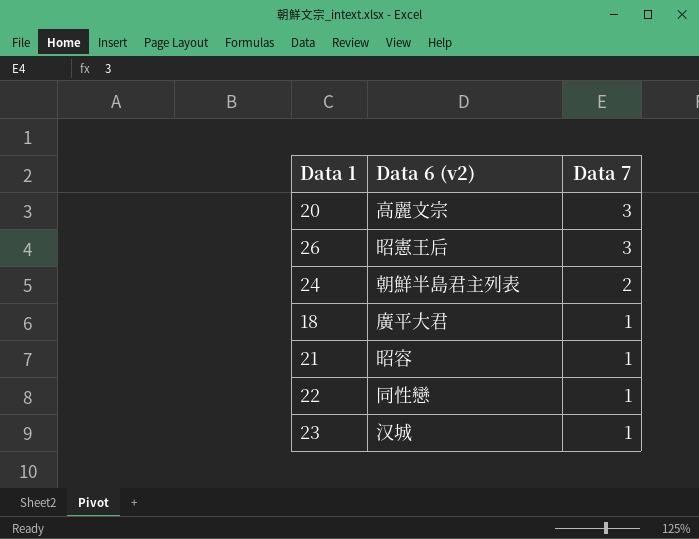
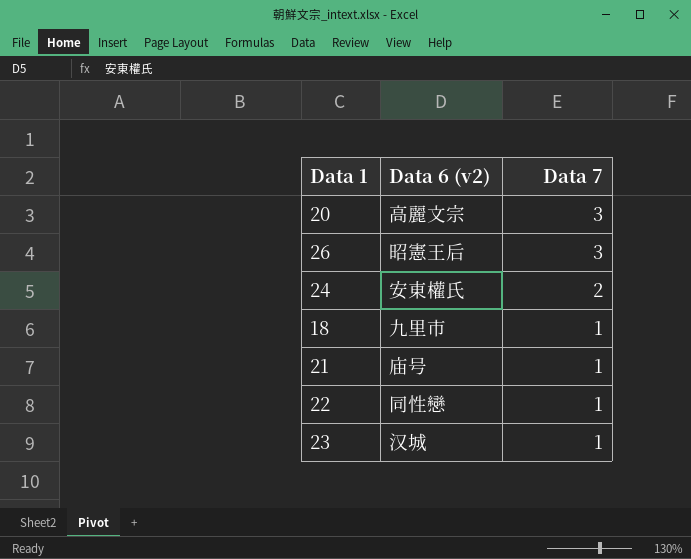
24 | Data 6 (v2): 朝鮮半島君主列表 -> 安東權氏
18 | Data 6 (v2): 廣平大君 -> 九里市
21 | Data 6 (v2): 昭容 -> 庙号

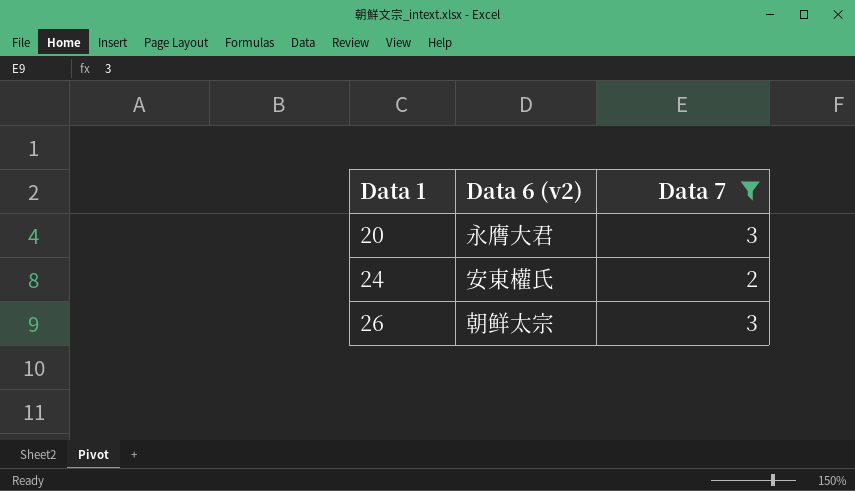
filter: none -> Data 7 != 1
row order: Data 7 descending -> Data 1 ascending
20 | Data 6 (v2): 高麗文宗 -> 永膺大君
26 | Data 6 (v2): 昭憲王后 -> 朝鲜太宗

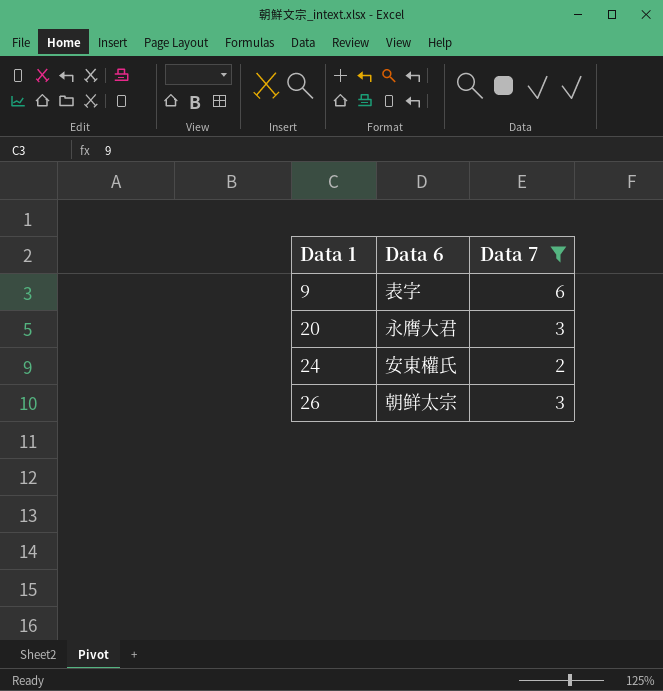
column name: Data 6 (v2) -> Data 6
row 9: none -> 表字 | 6

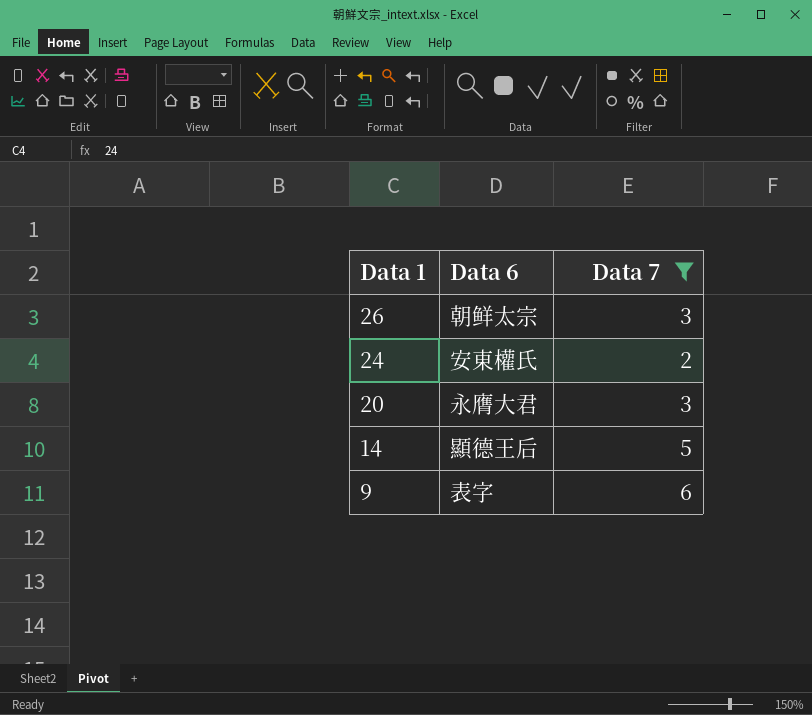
row order: Data 1 ascending -> Data 1 descending
row 14: none -> 顯德王后 | 5

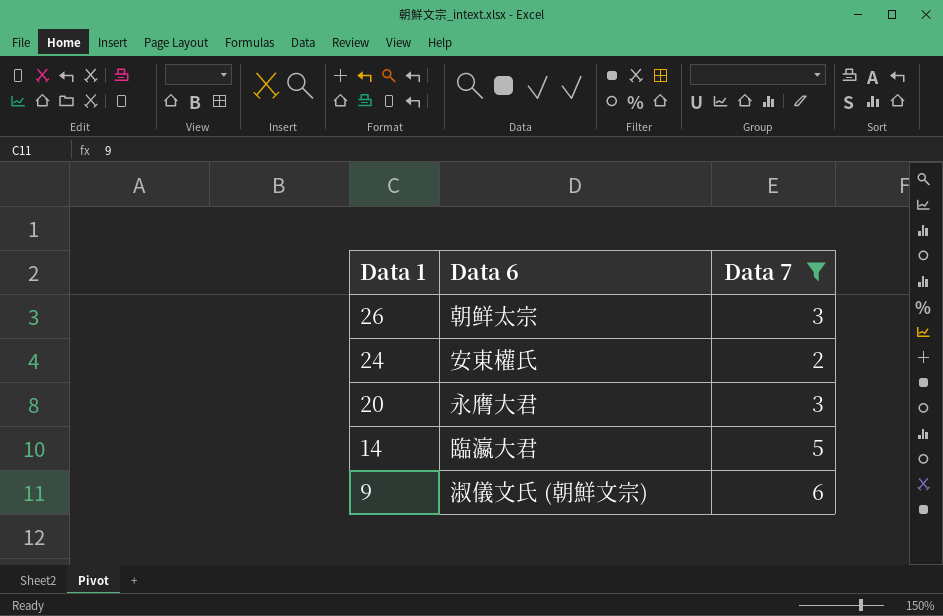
14 | Data 6: 顯德王后 -> 臨瀛大君
9 | Data 6: 表字 -> 淑儀文氏 (朝鮮文宗)

